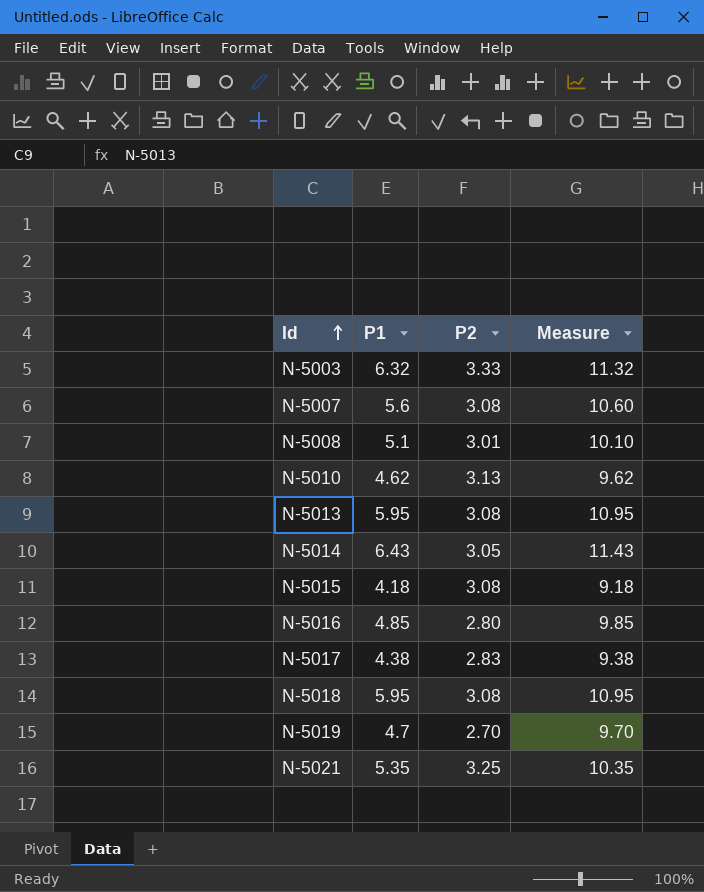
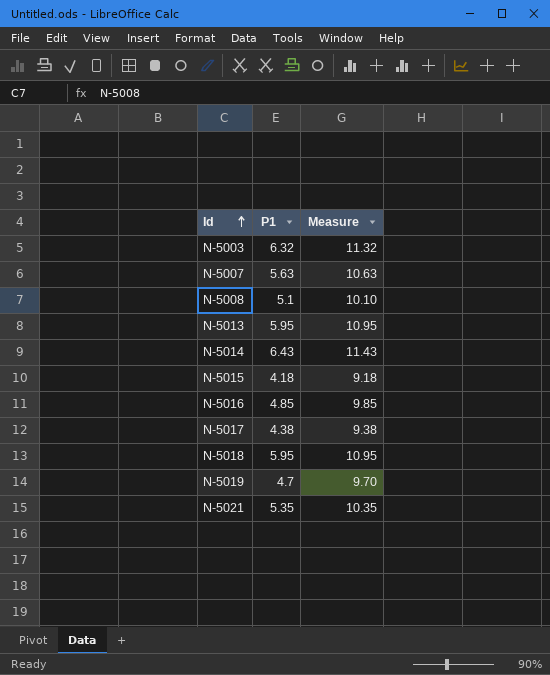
column P2 | position: 3 -> none
row N-5010: 4.62 | 3.13 | 9.62 -> none
N-5007 | P1: 5.6 -> 5.63
N-5007 | Measure: 10.60 -> 10.63

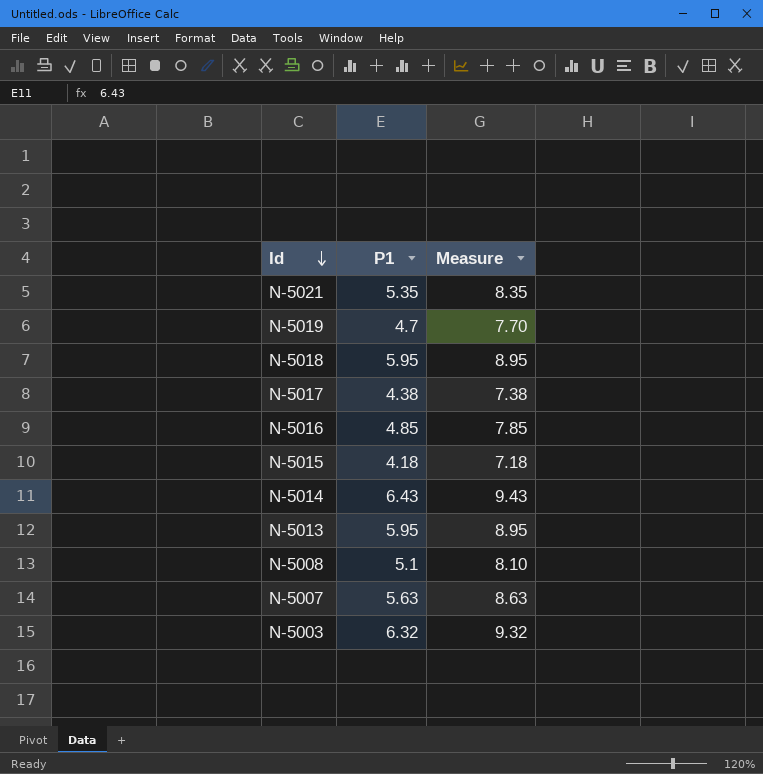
row order: Id ascending -> Id descending
column Measure | formula: [P1] + 5 -> [P1] + 3

